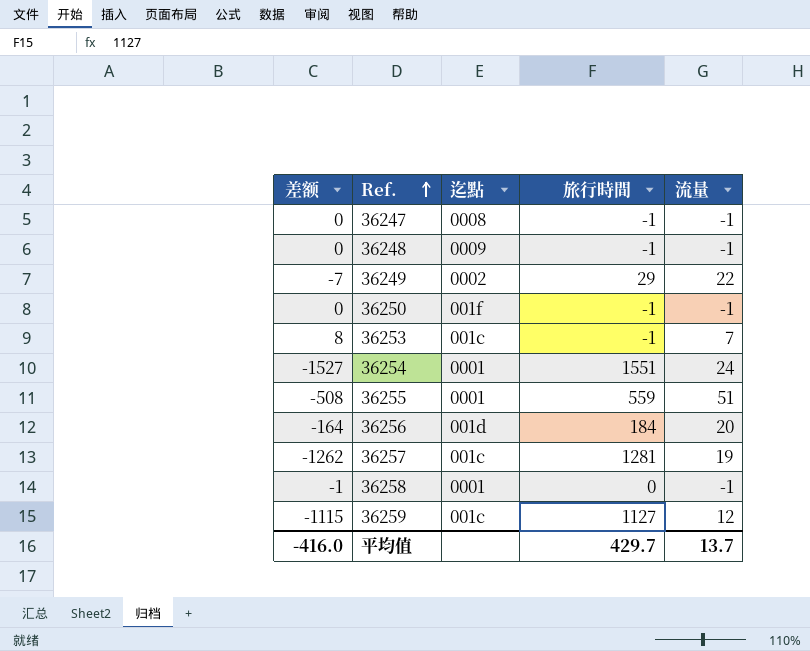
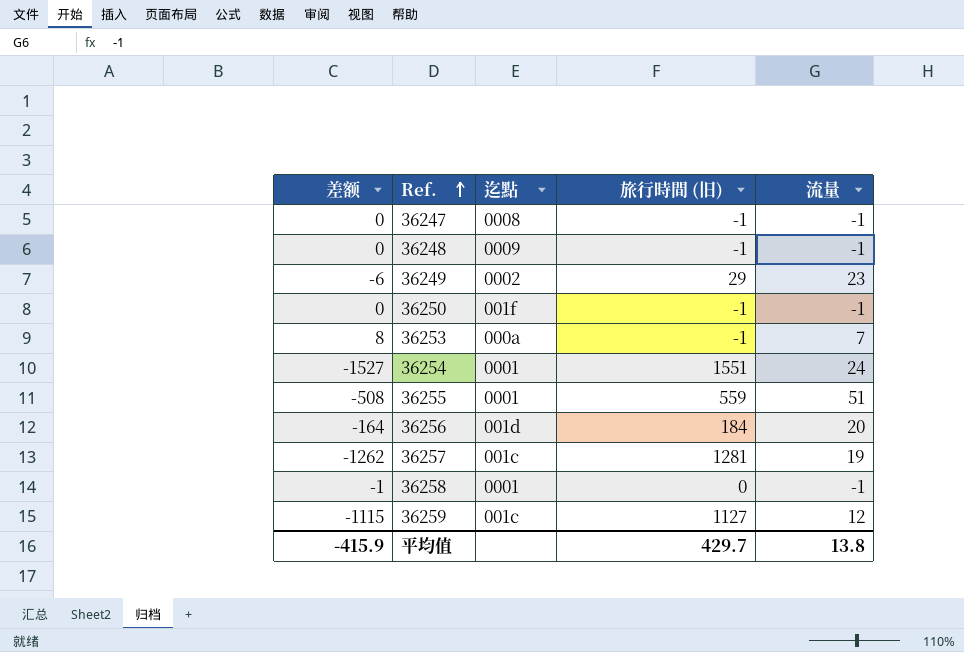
column name: 旅行時間 -> 旅行時間 (旧)
36249 | 差额: -7 -> -6
36249 | 流量: 22 -> 23
36253 | 迄點: 001c -> 000a
平均值 | 差额: -416.0 -> -415.9
平均值 | 流量: 13.7 -> 13.8

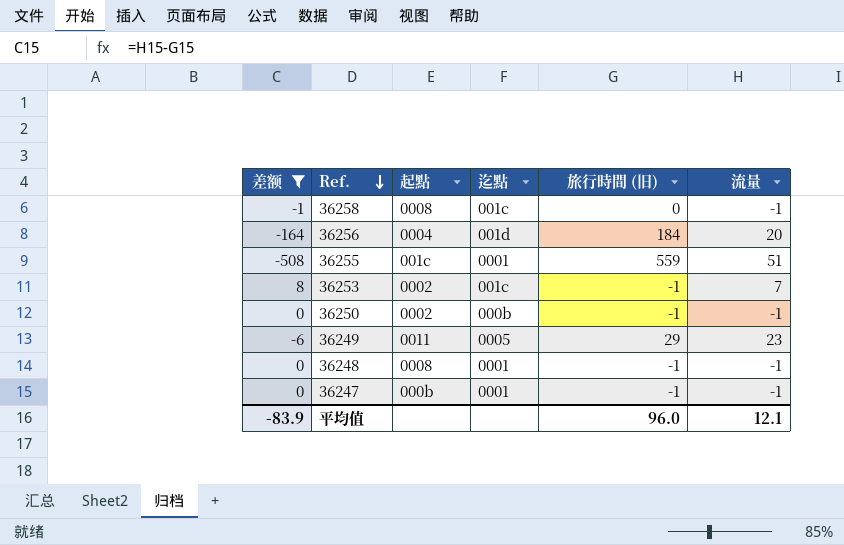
filter: none -> 差额 >= -508
row order: Ref. ascending -> Ref. descending
column 起點 | position: none -> 3
36258 | 迄點: 0001 -> 001c
36253 | 迄點: 000a -> 001c
36250 | 迄點: 001f -> 000b
36249 | 迄點: 0002 -> 0005
36248 | 迄點: 0009 -> 0001
36247 | 迄點: 0008 -> 0001
平均值 | 差额: -415.9 -> -83.9
平均值 | 旅行時間 (旧): 429.7 -> 96.0
平均值 | 流量: 13.8 -> 12.1

